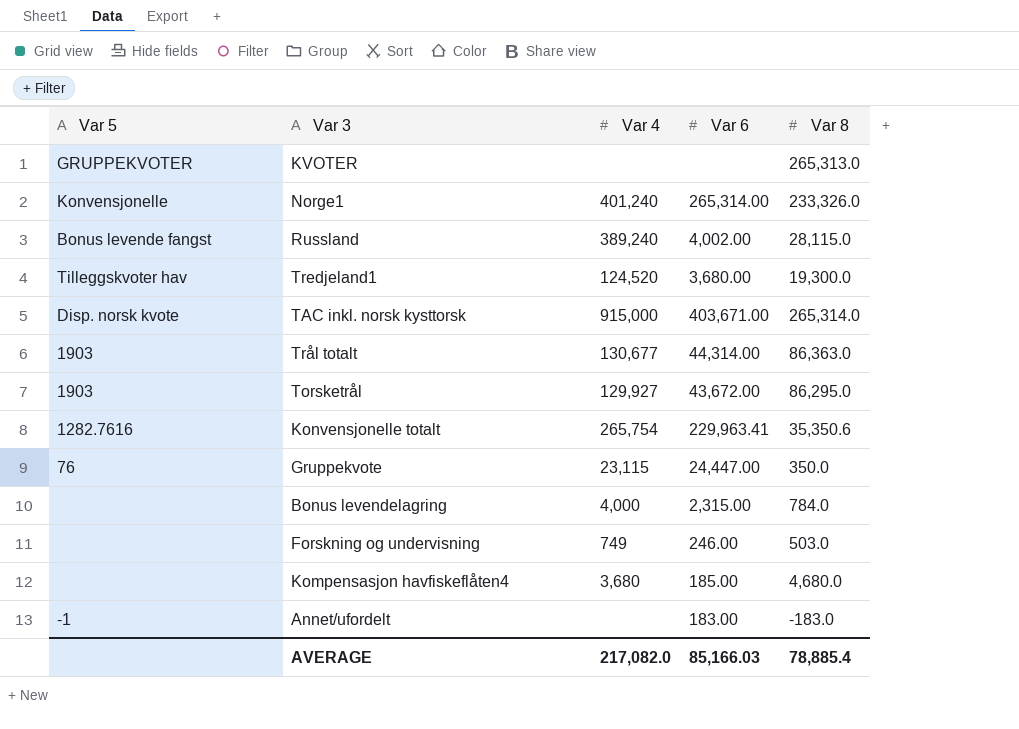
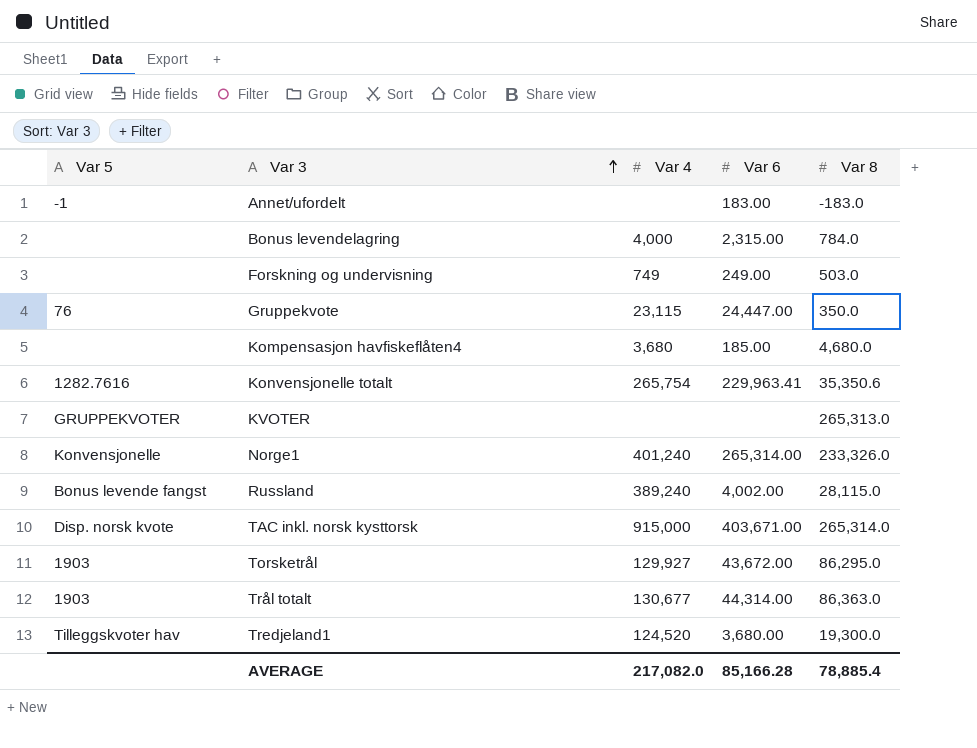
row order: none -> Var 3 ascending
Forskning og undervisning | Var 6: 246.00 -> 249.00
AVERAGE | Var 6: 85,166.03 -> 85,166.28

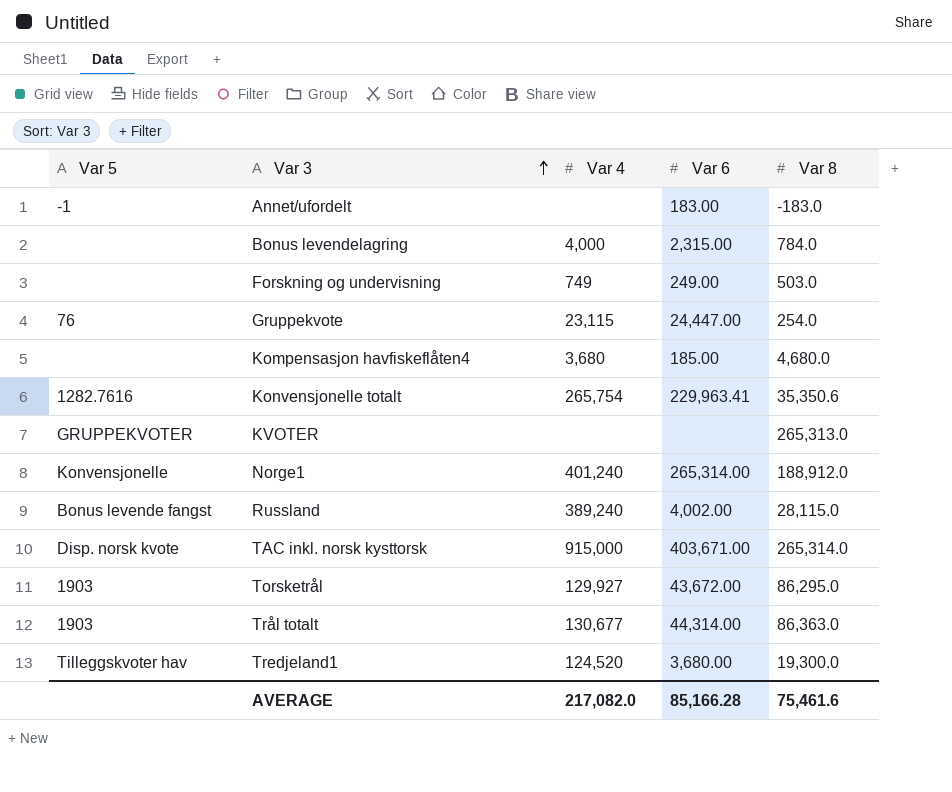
Gruppekvote | Var 8: 350.0 -> 254.0
Norge1 | Var 8: 233,326.0 -> 188,912.0
AVERAGE | Var 8: 78,885.4 -> 75,461.6

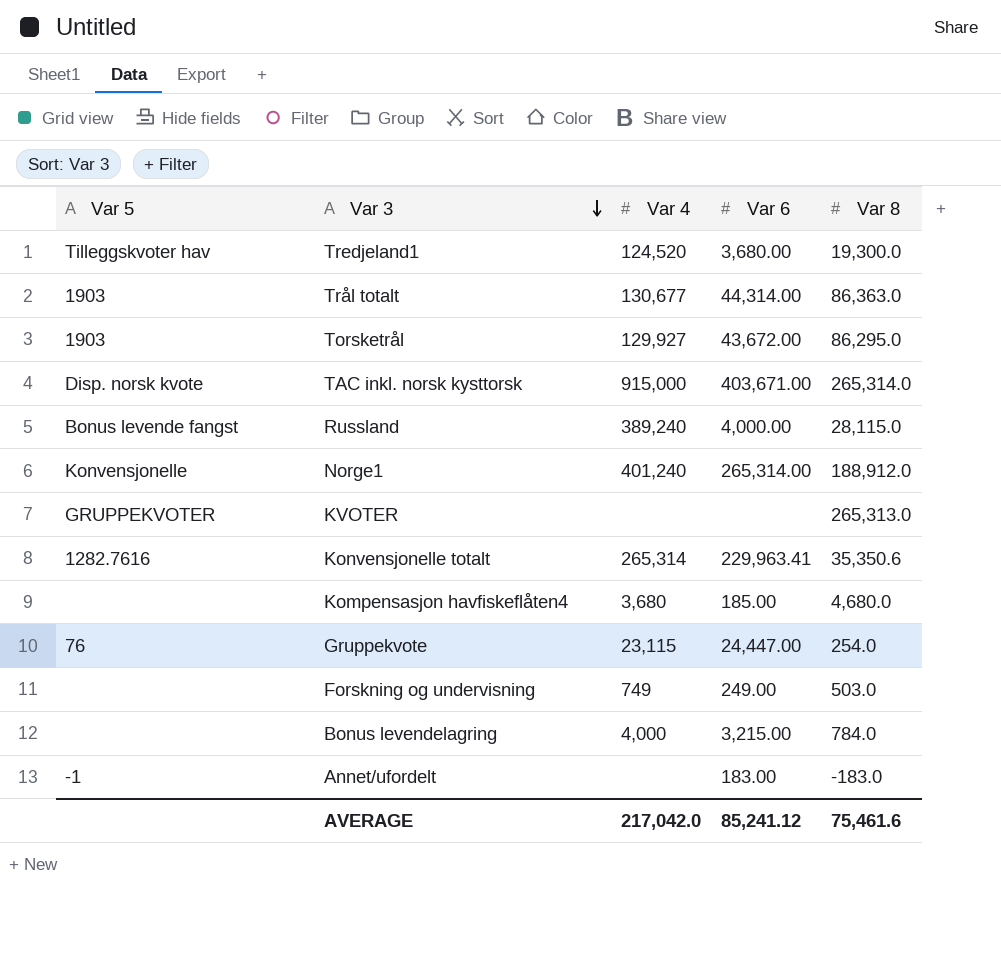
row order: Var 3 ascending -> Var 3 descending
Russland | Var 6: 4,002.00 -> 4,000.00
Konvensjonelle totalt | Var 4: 265,754 -> 265,314
Bonus levendelagring | Var 6: 2,315.00 -> 3,215.00
AVERAGE | Var 4: 217,082.0 -> 217,042.0
AVERAGE | Var 6: 85,166.28 -> 85,241.12

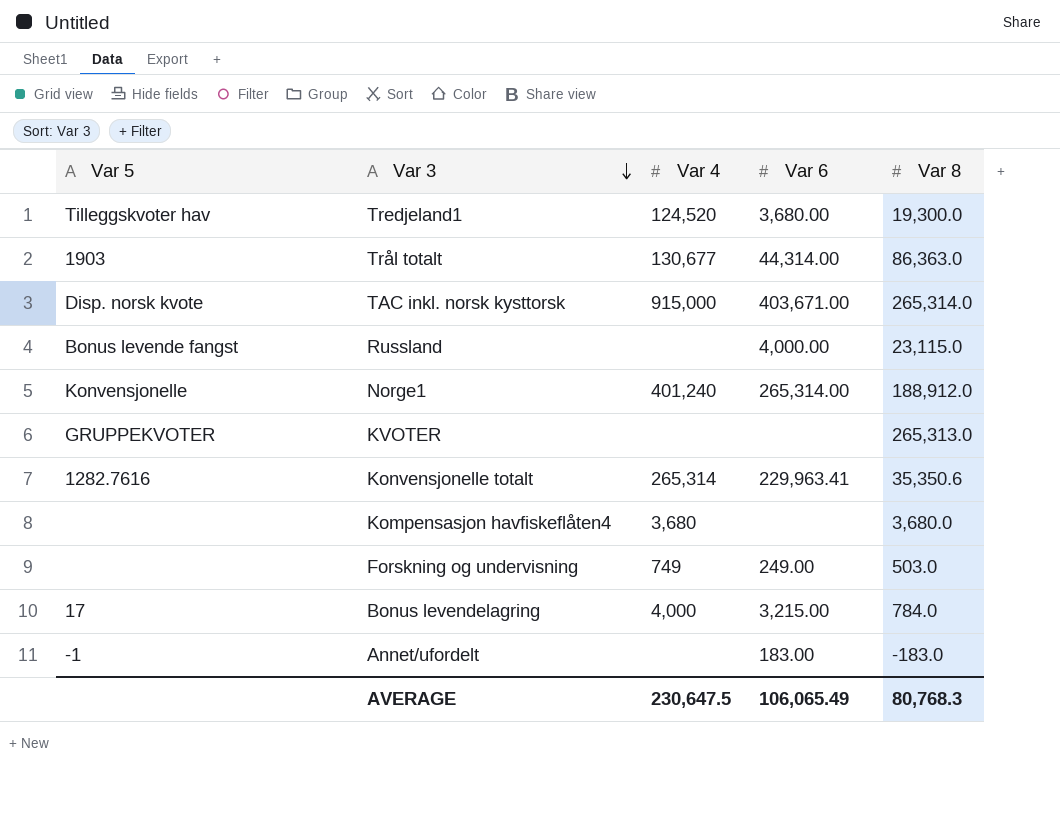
row Torsketrål: 1903 | 129,927 | 43,672.00 | 86,295.0 -> none
row Gruppekvote: 76 | 23,115 | 24,447.00 | 254.0 -> none
Russland | Var 4: 389,240 -> none
Russland | Var 8: 28,115.0 -> 23,115.0
Kompensasjon havfiskeflåten4 | Var 6: 185.00 -> none
Kompensasjon havfiskeflåten4 | Var 8: 4,680.0 -> 3,680.0
Bonus levendelagring | Var 5: none -> 17
AVERAGE | Var 4: 217,042.0 -> 230,647.5
AVERAGE | Var 6: 85,241.12 -> 106,065.49
AVERAGE | Var 8: 75,461.6 -> 80,768.3

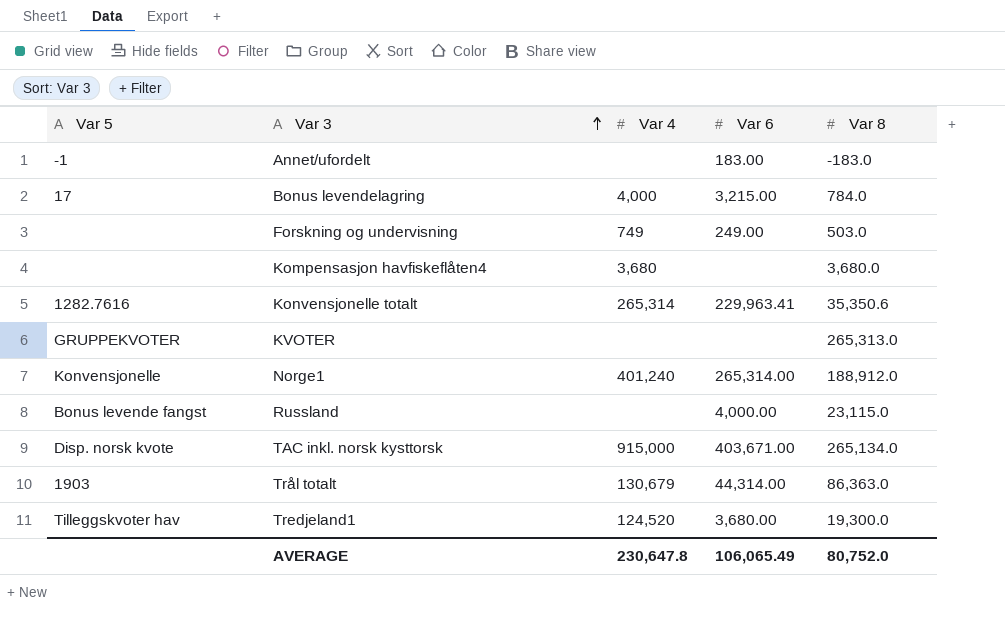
row order: Var 3 descending -> Var 3 ascending
TAC inkl. norsk kysttorsk | Var 8: 265,314.0 -> 265,134.0
Trål totalt | Var 4: 130,677 -> 130,679
AVERAGE | Var 4: 230,647.5 -> 230,647.8
AVERAGE | Var 8: 80,768.3 -> 80,752.0

